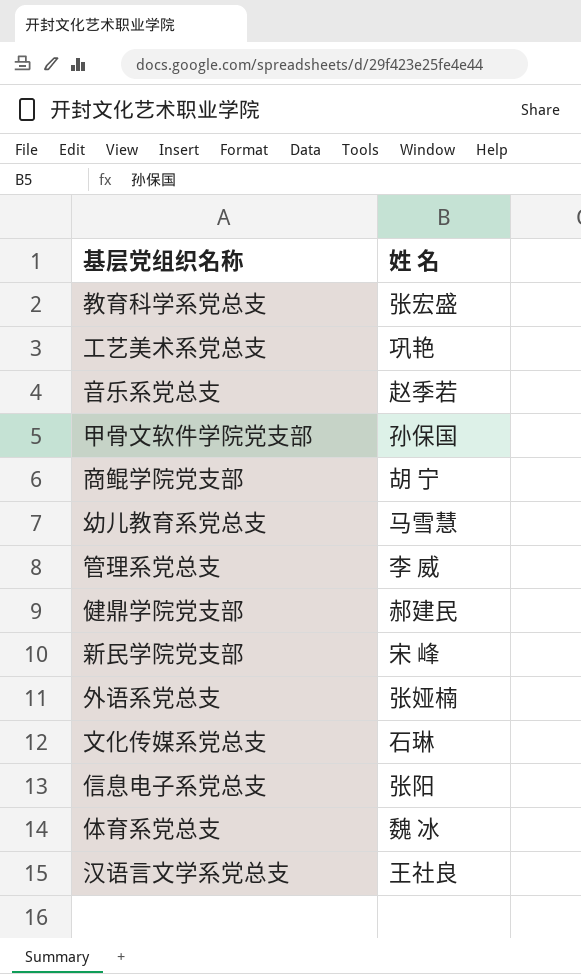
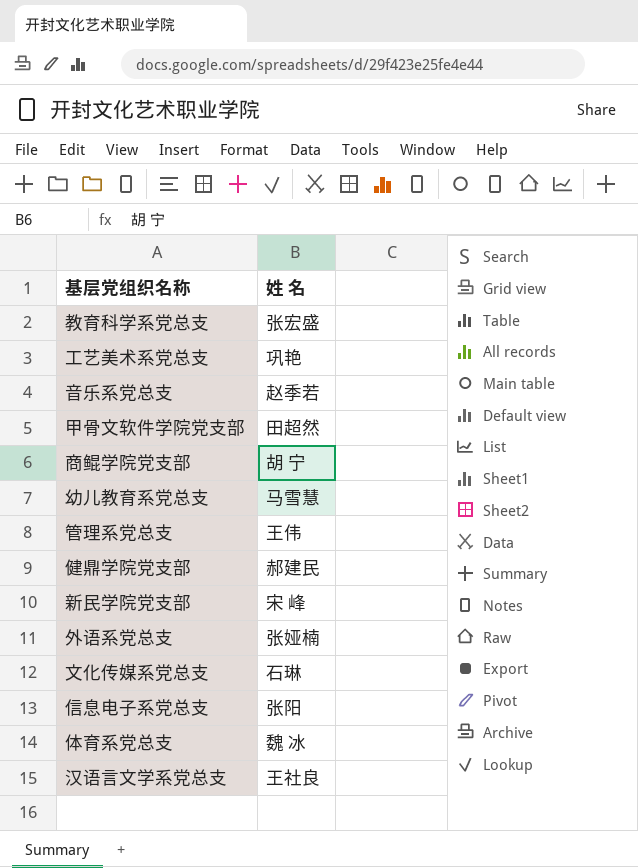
甲骨文软件学院党支部 | 姓 名: 孙保国 -> 田超然
管理系党总支 | 姓 名: 李 威 -> 王伟

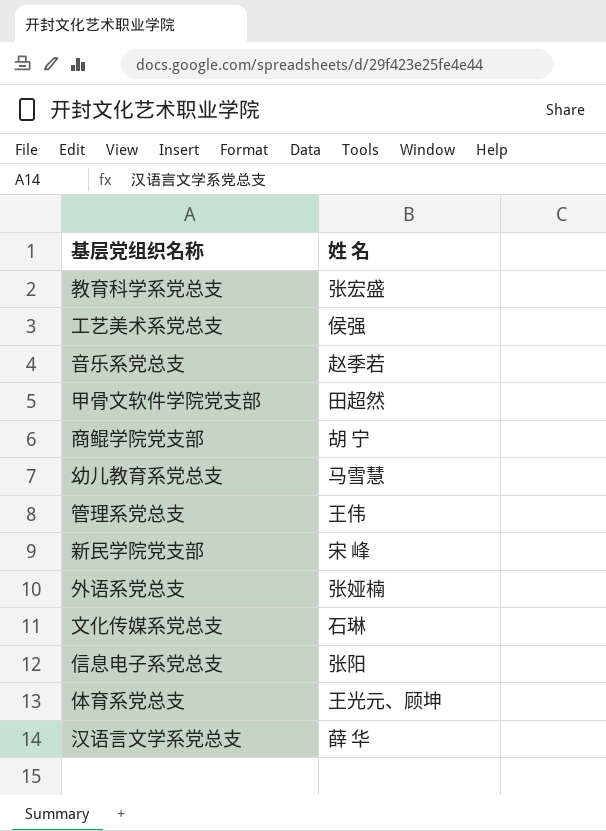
row 健鼎学院党支部: 郝建民 -> none
工艺美术系党总支 | 姓 名: 巩艳 -> 侯强
体育系党总支 | 姓 名: 魏 冰 -> 王光元、顾坤
汉语言文学系党总支 | 姓 名: 王社良 -> 薛 华

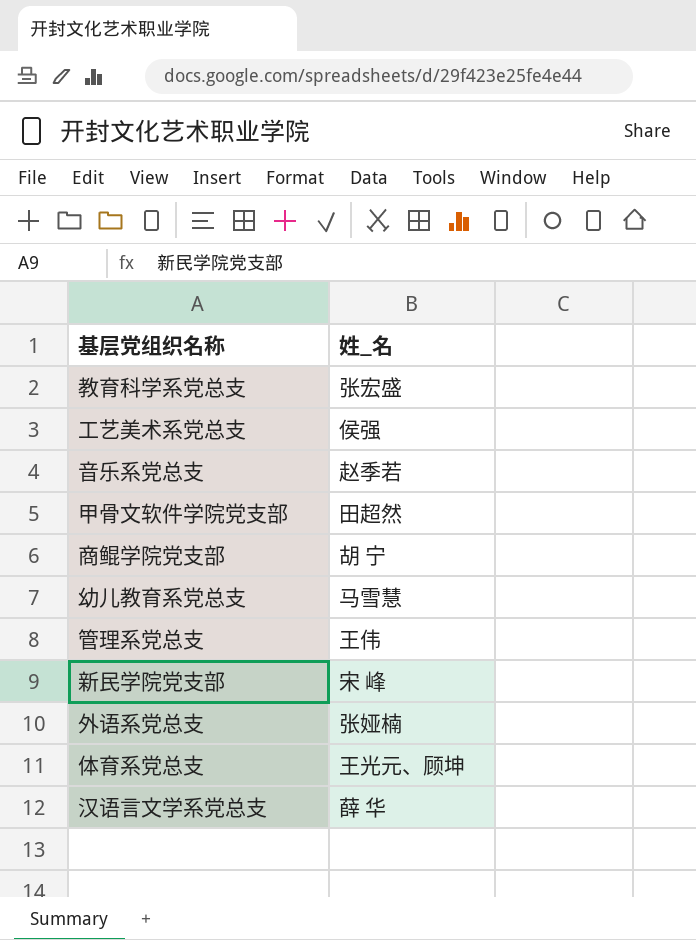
column name: 姓 名 -> 姓_名
row 文化传媒系党总支: 石琳 -> none
row 信息电子系党总支: 张阳 -> none

